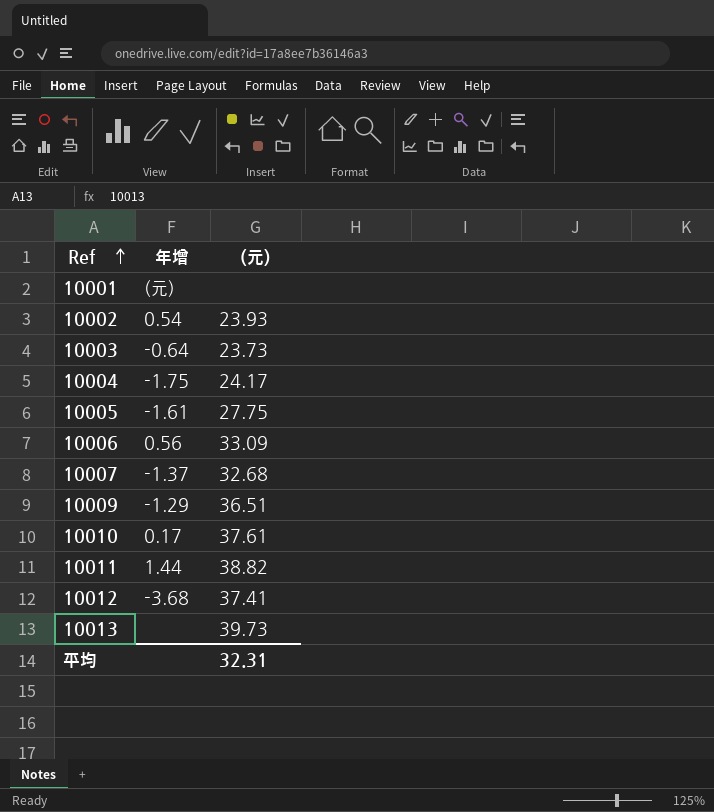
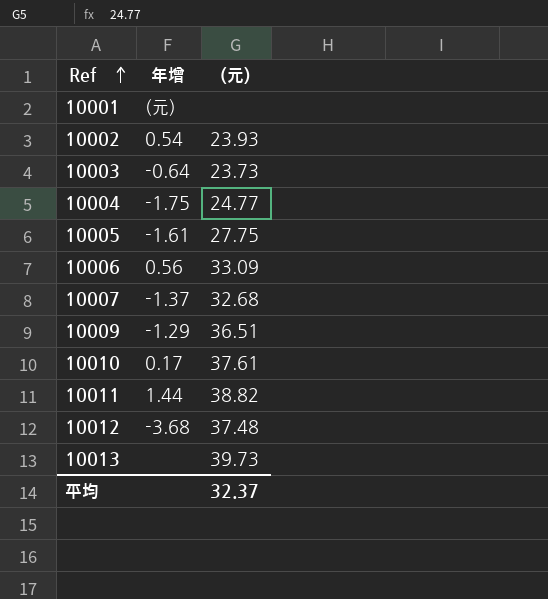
10004 | (元): 24.17 -> 24.77
10012 | (元): 37.41 -> 37.48
平均 | (元): 32.31 -> 32.37

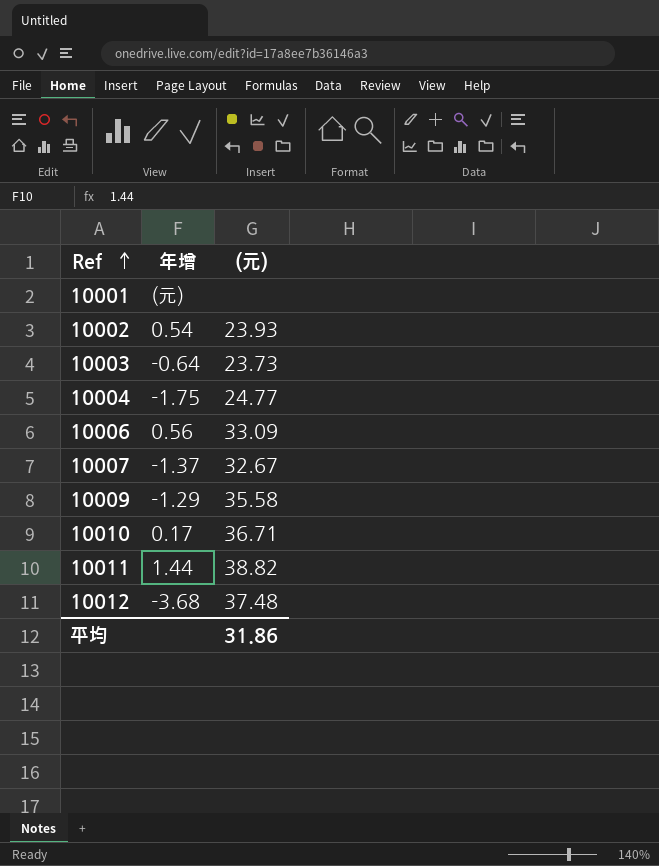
row 10005: -1.61 | 27.75 -> none
row 10013: none | 39.73 -> none
10007 | (元): 32.68 -> 32.67
10009 | (元): 36.51 -> 35.58
10010 | (元): 37.61 -> 36.71
平均 | (元): 32.37 -> 31.86

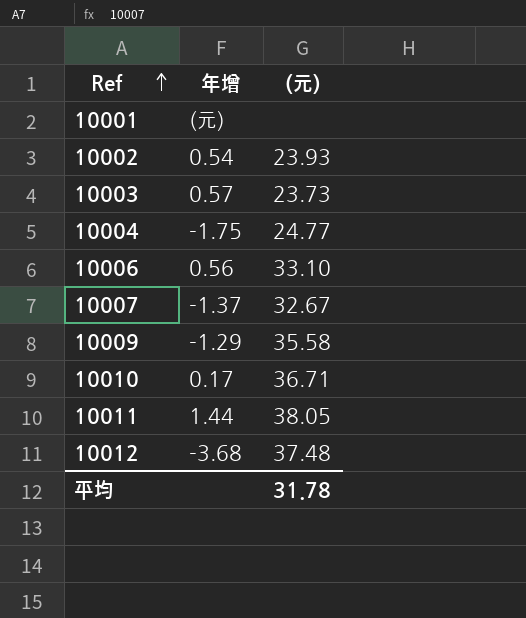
10003 | 年增: -0.64 -> 0.57
10006 | (元): 33.09 -> 33.10
10011 | (元): 38.82 -> 38.05
平均 | (元): 31.86 -> 31.78

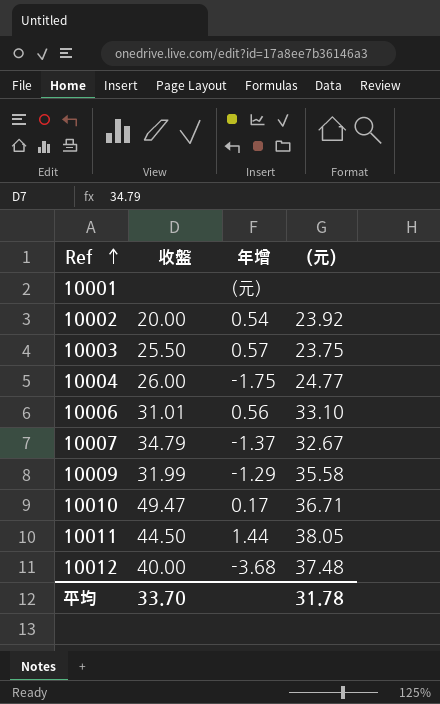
column 收盤 | position: none -> 2
10002 | (元): 23.93 -> 23.92
10003 | (元): 23.73 -> 23.75

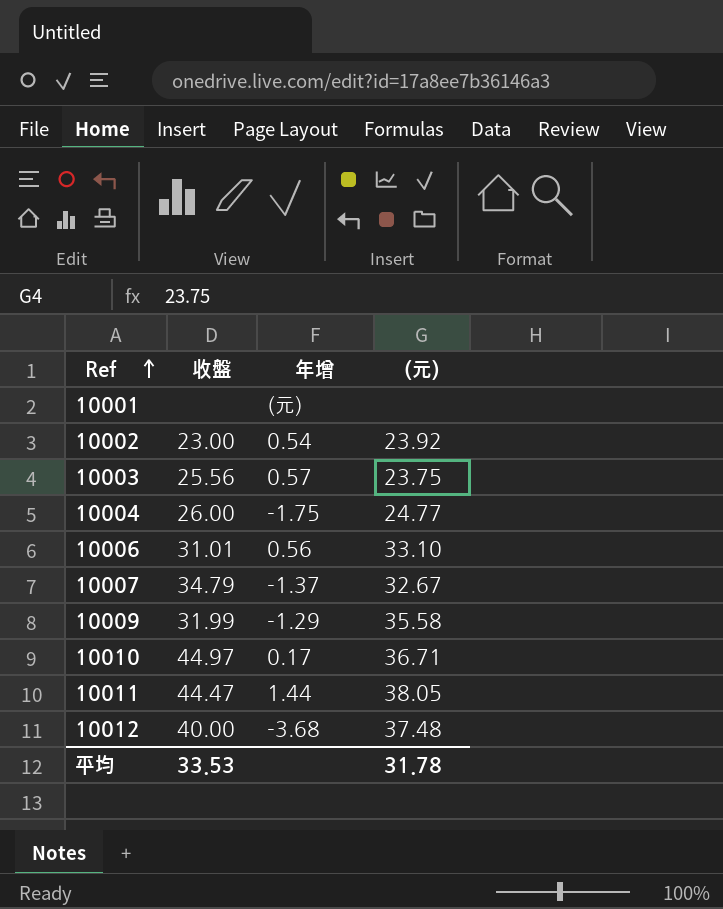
10002 | 收盤: 20.00 -> 23.00
10003 | 收盤: 25.50 -> 25.56
10010 | 收盤: 49.47 -> 44.97
10011 | 收盤: 44.50 -> 44.47
平均 | 收盤: 33.70 -> 33.53

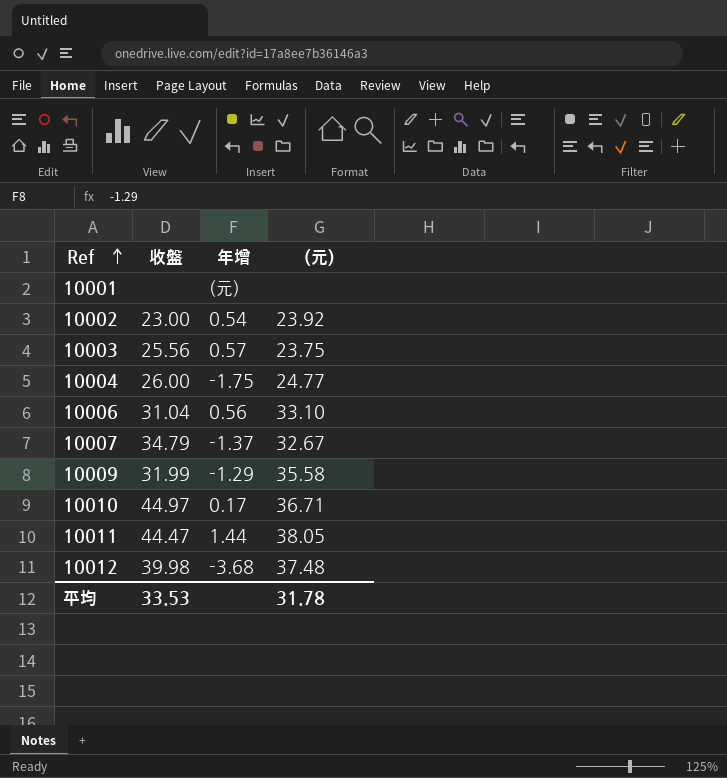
10006 | 收盤: 31.01 -> 31.04
10012 | 收盤: 40.00 -> 39.98

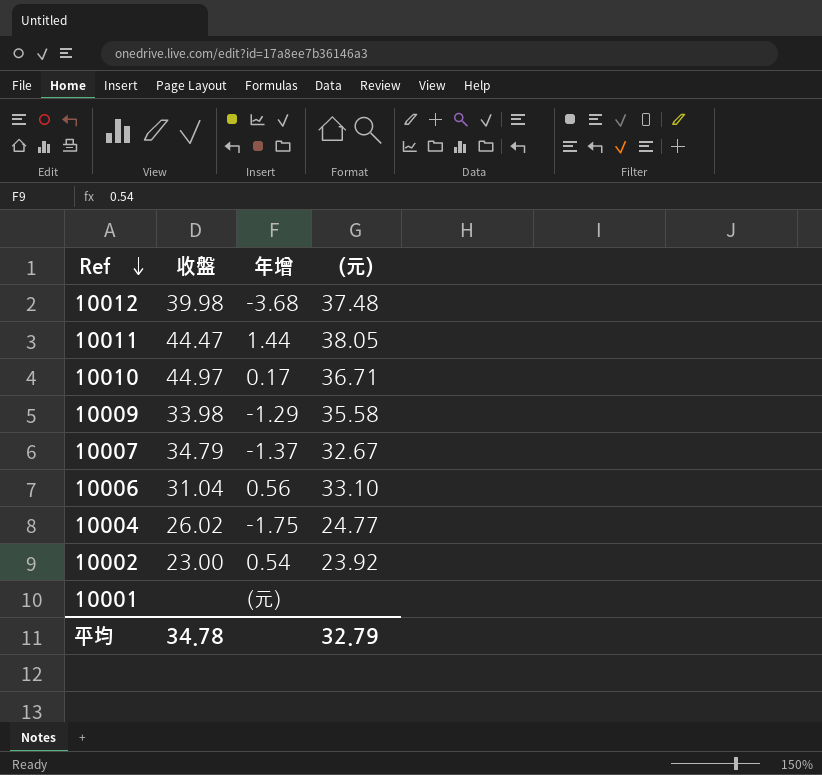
row order: Ref ascending -> Ref descending
row 10003: 25.56 | 0.57 | 23.75 -> none
10009 | 收盤: 31.99 -> 33.98
10004 | 收盤: 26.00 -> 26.02
平均 | 收盤: 33.53 -> 34.78
平均 | (元): 31.78 -> 32.79

